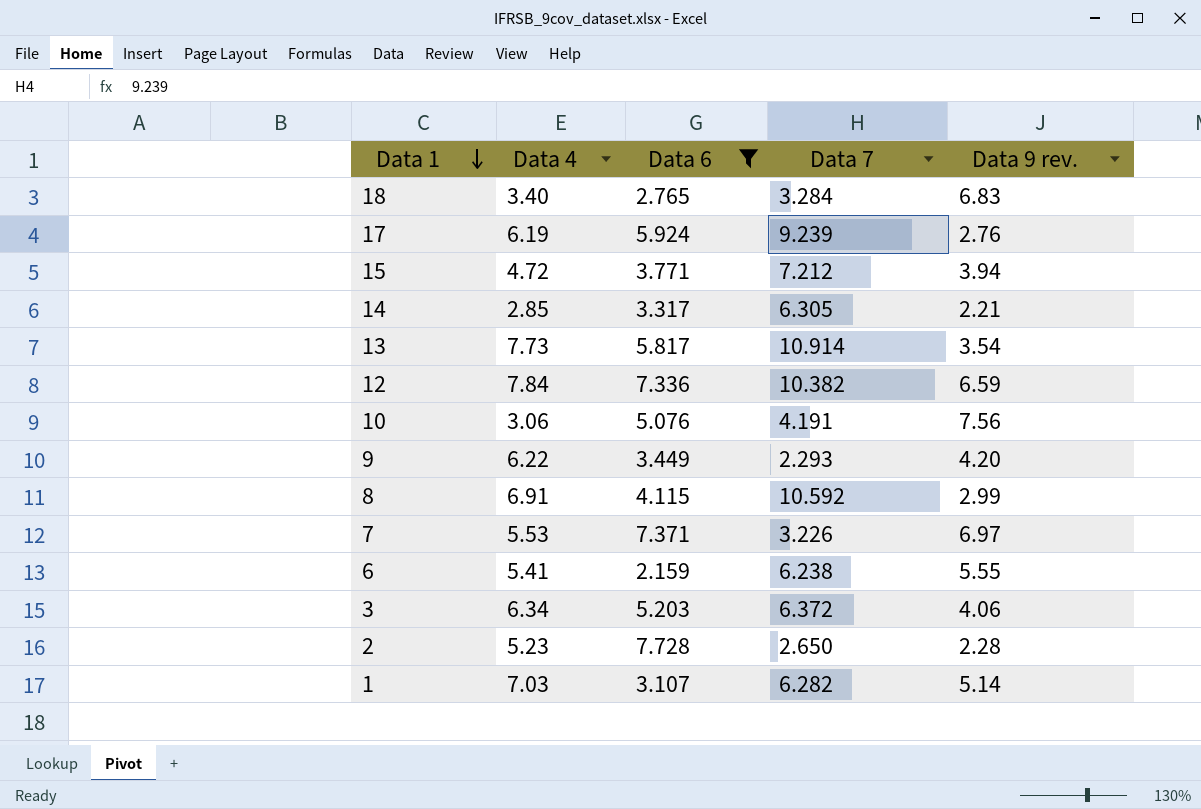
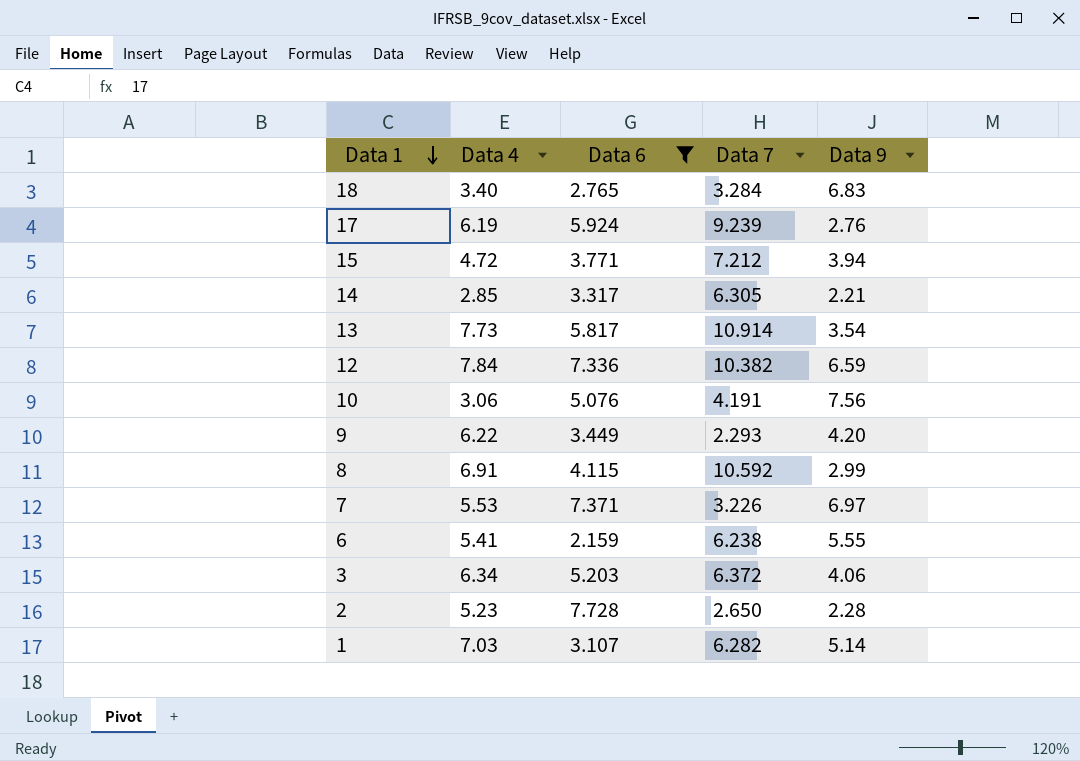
column name: Data 9 rev. -> Data 9

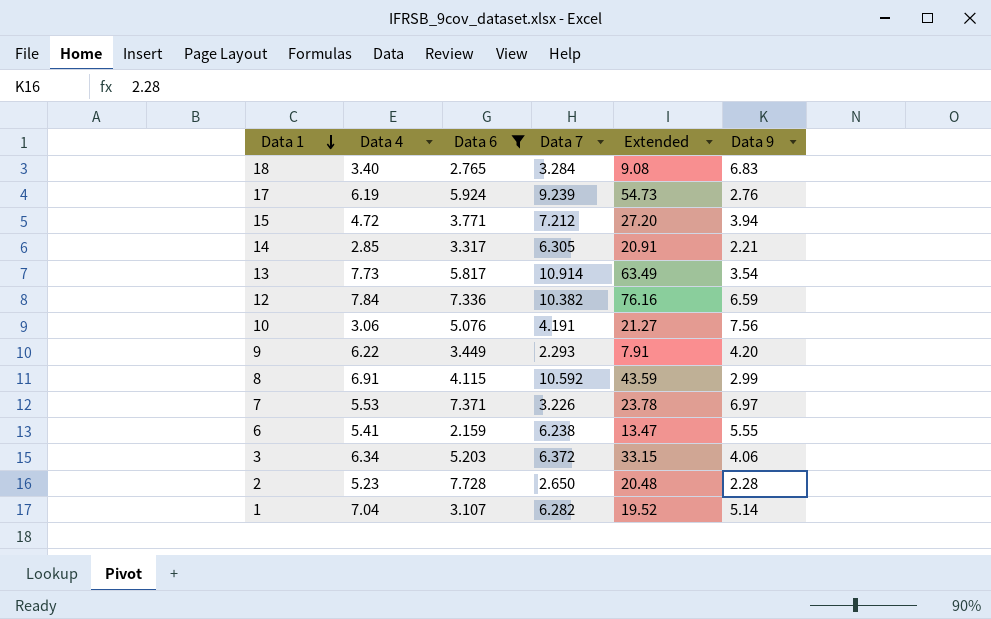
column Extended | formula: none -> [Data 6] * [Data 7]
1 | Data 4: 7.03 -> 7.04

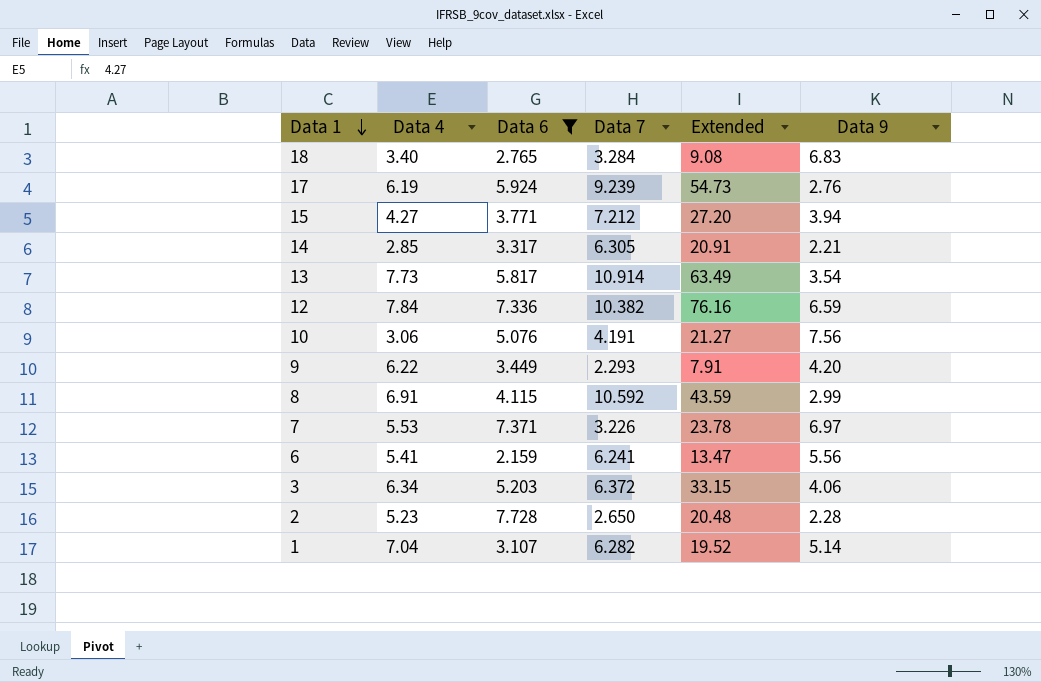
15 | Data 4: 4.72 -> 4.27
6 | Data 7: 6.238 -> 6.241
6 | Data 9: 5.55 -> 5.56

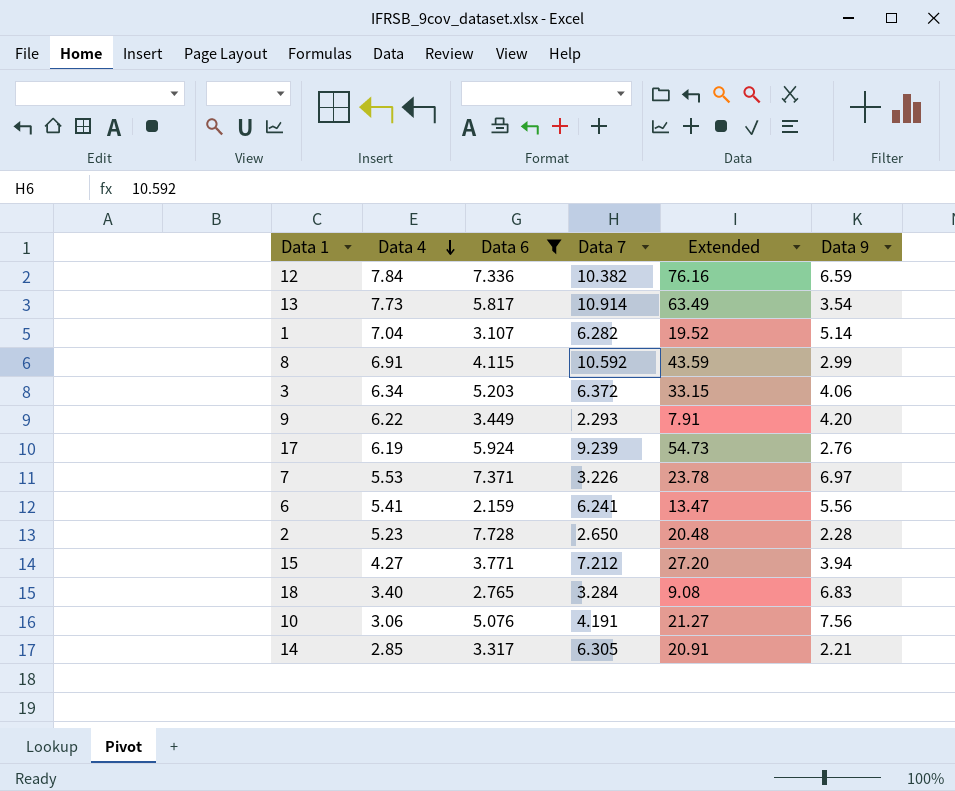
row order: Data 1 descending -> Data 4 descending

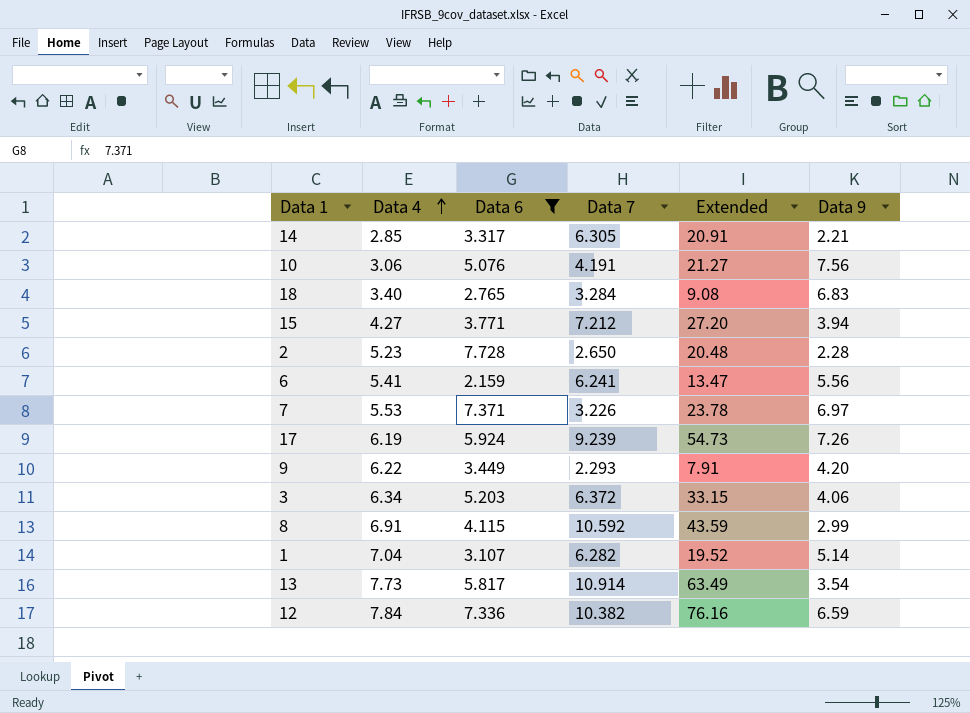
row order: Data 4 descending -> Data 4 ascending
17 | Data 9: 2.76 -> 7.26

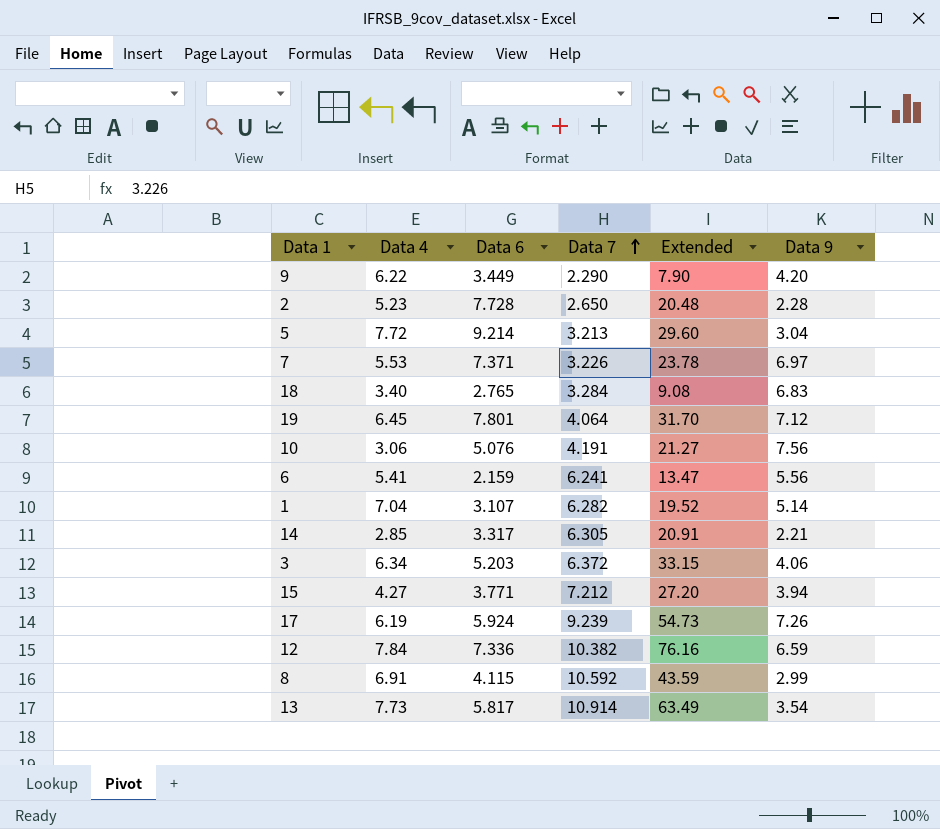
filter: Data 6 <= 7.728 -> none
row order: Data 4 ascending -> Data 7 ascending
9 | Data 7: 2.293 -> 2.290
9 | Extended: 7.91 -> 7.90

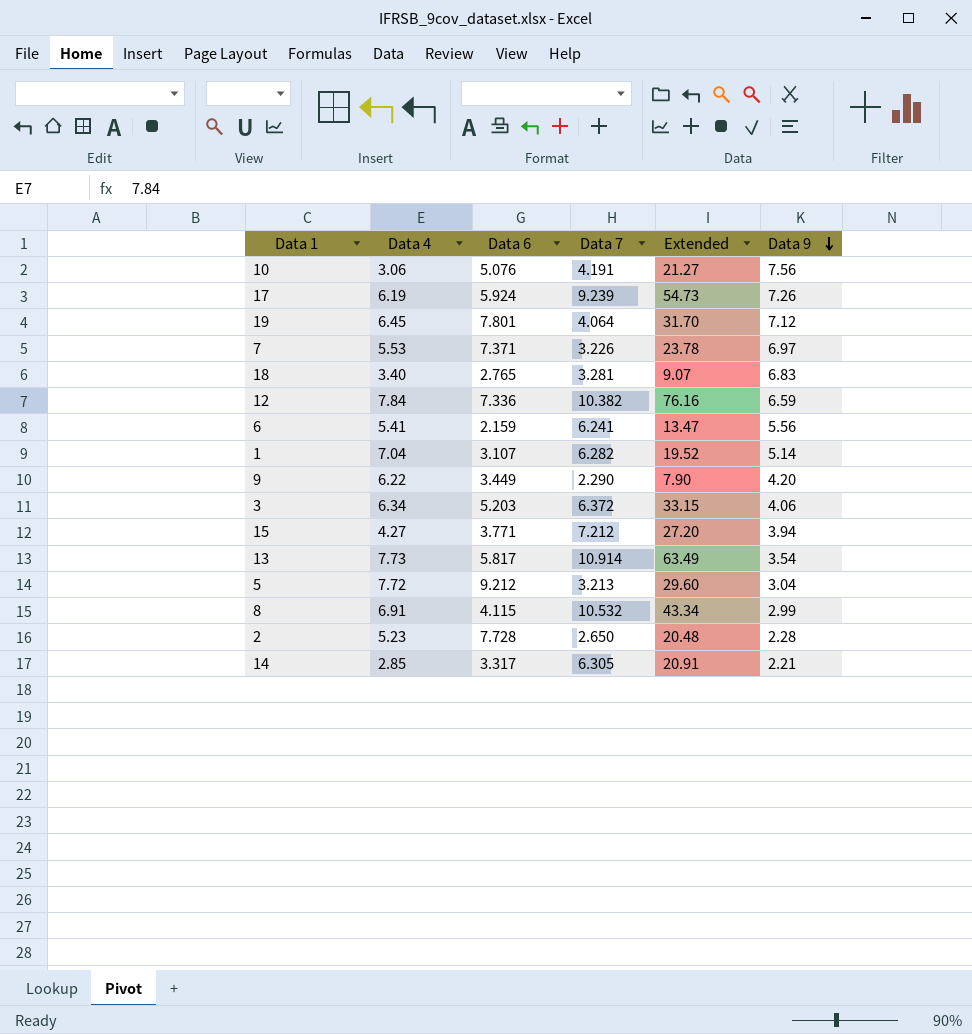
row order: Data 7 ascending -> Data 9 descending
18 | Data 7: 3.284 -> 3.281
18 | Extended: 9.08 -> 9.07
5 | Data 6: 9.214 -> 9.212
8 | Data 7: 10.592 -> 10.532
8 | Extended: 43.59 -> 43.34

